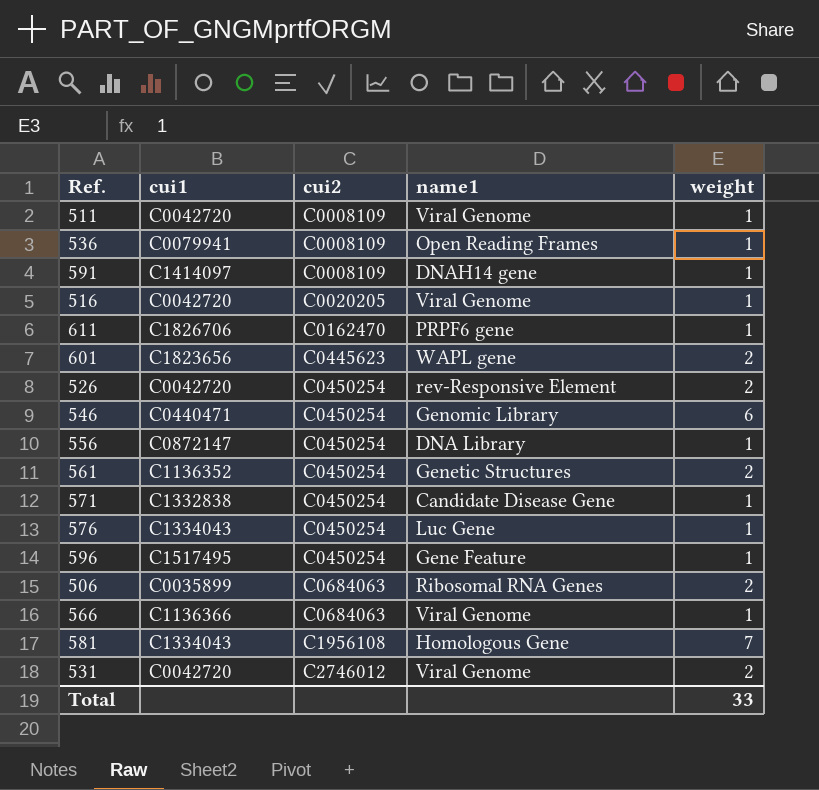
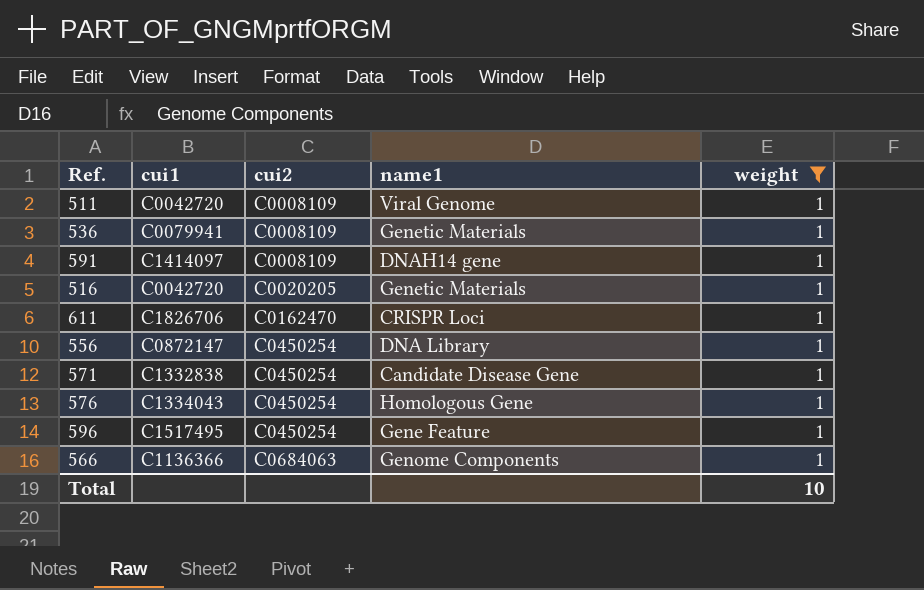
filter: none -> weight = 1
536 | name1: Open Reading Frames -> Genetic Materials
516 | name1: Viral Genome -> Genetic Materials
611 | name1: PRPF6 gene -> CRISPR Loci
576 | name1: Luc Gene -> Homologous Gene
566 | name1: Viral Genome -> Genome Components
Total | weight: 33 -> 10

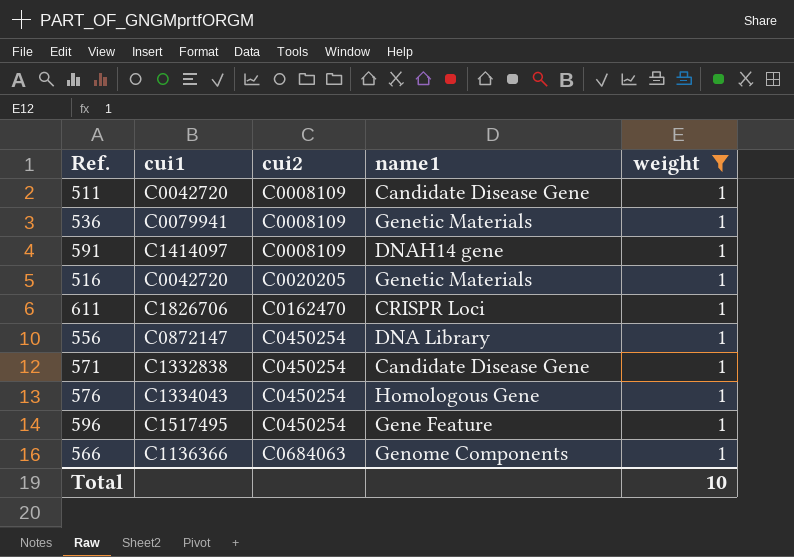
511 | name1: Viral Genome -> Candidate Disease Gene

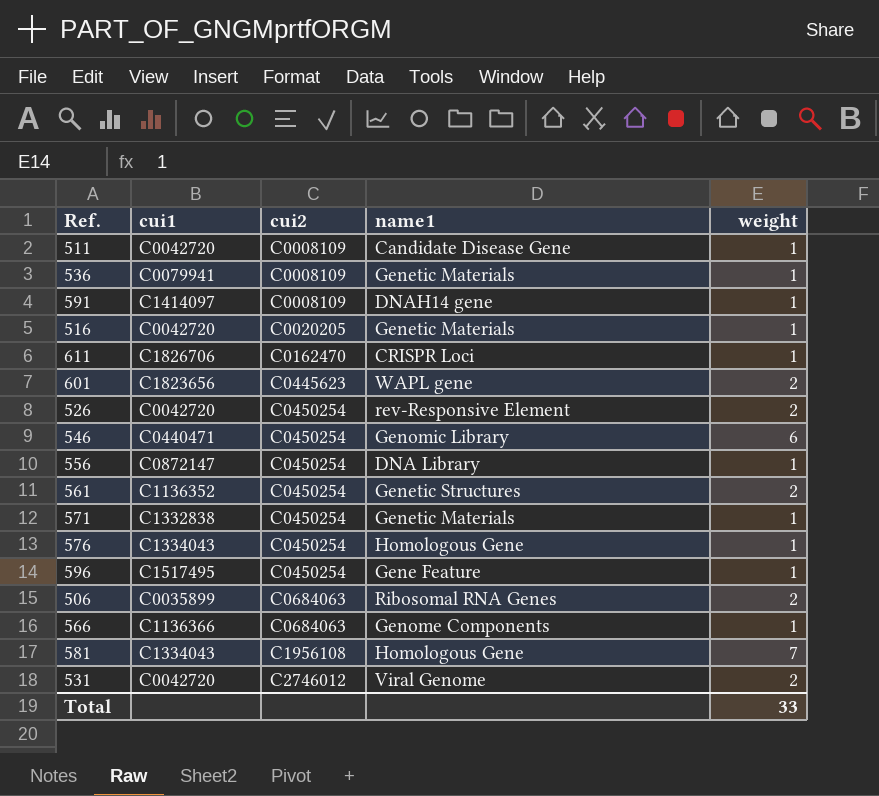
filter: weight = 1 -> none
571 | name1: Candidate Disease Gene -> Genetic Materials
Total | weight: 10 -> 33

